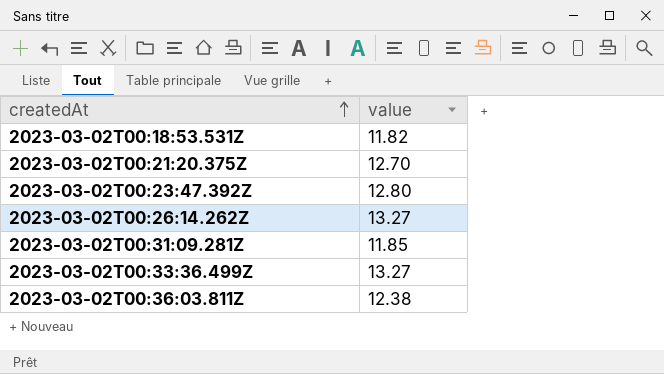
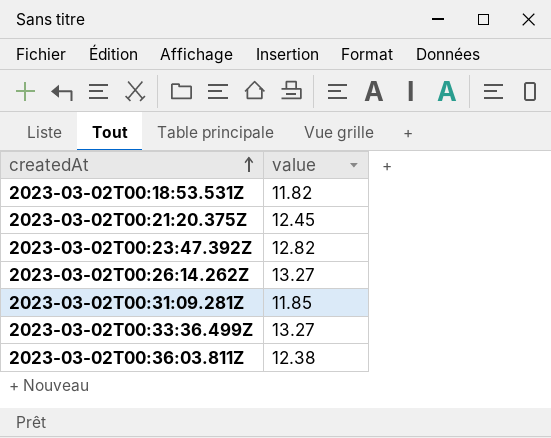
2023-03-02T00:21:20.375Z | value: 12.70 -> 12.45
2023-03-02T00:23:47.392Z | value: 12.80 -> 12.82

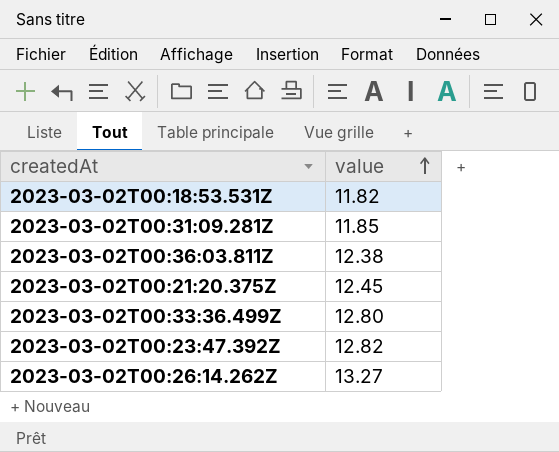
row order: createdAt ascending -> value ascending
2023-03-02T00:33:36.499Z | value: 13.27 -> 12.80

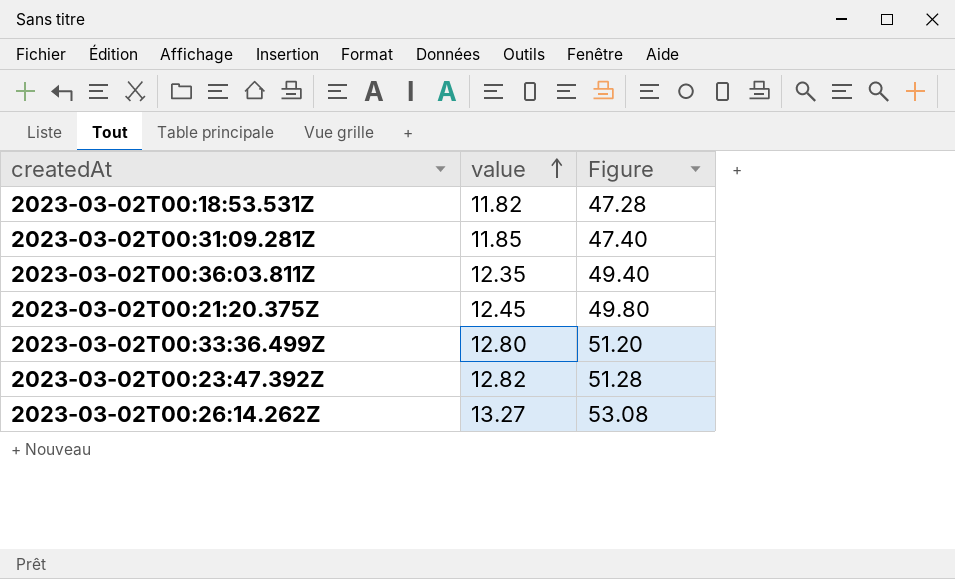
column Figure | formula: none -> [value] * 4
2023-03-02T00:36:03.811Z | value: 12.38 -> 12.35

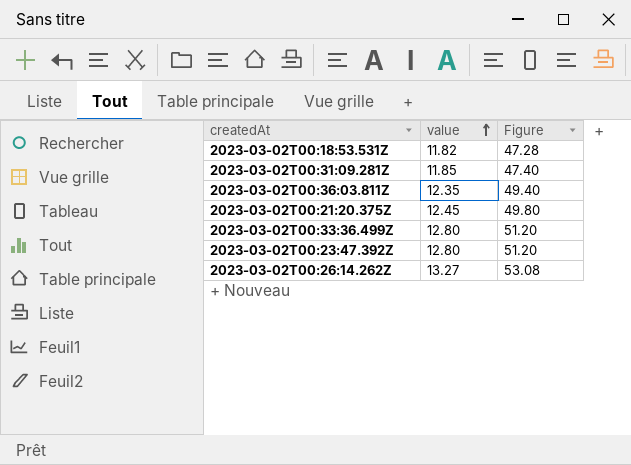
2023-03-02T00:23:47.392Z | value: 12.82 -> 12.80
2023-03-02T00:23:47.392Z | Figure: 51.28 -> 51.20

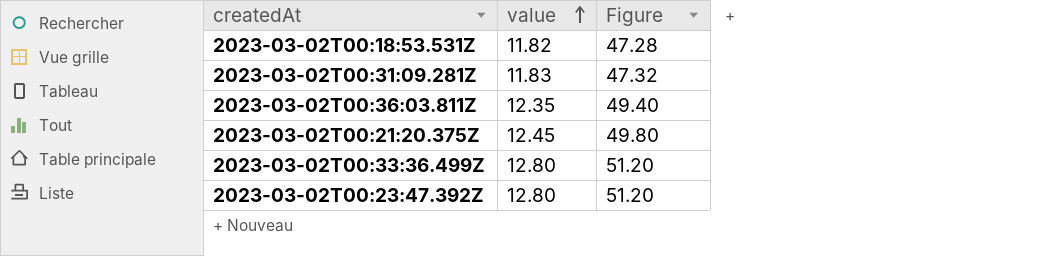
row 2023-03-02T00:26:14.262Z: 13.27 | 53.08 -> none
2023-03-02T00:31:09.281Z | value: 11.85 -> 11.83
2023-03-02T00:31:09.281Z | Figure: 47.40 -> 47.32

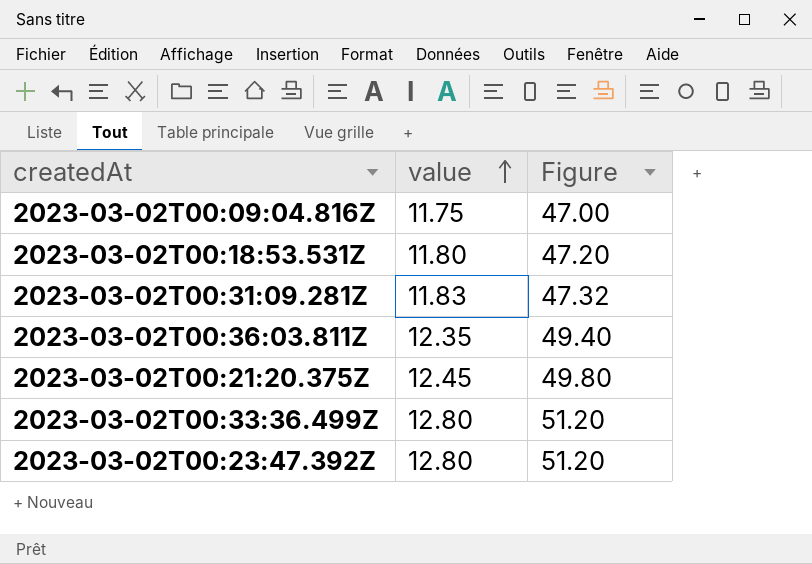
row 2023-03-02T00:09:04.816Z: none -> 11.75 | 47.00
2023-03-02T00:18:53.531Z | value: 11.82 -> 11.80
2023-03-02T00:18:53.531Z | Figure: 47.28 -> 47.20

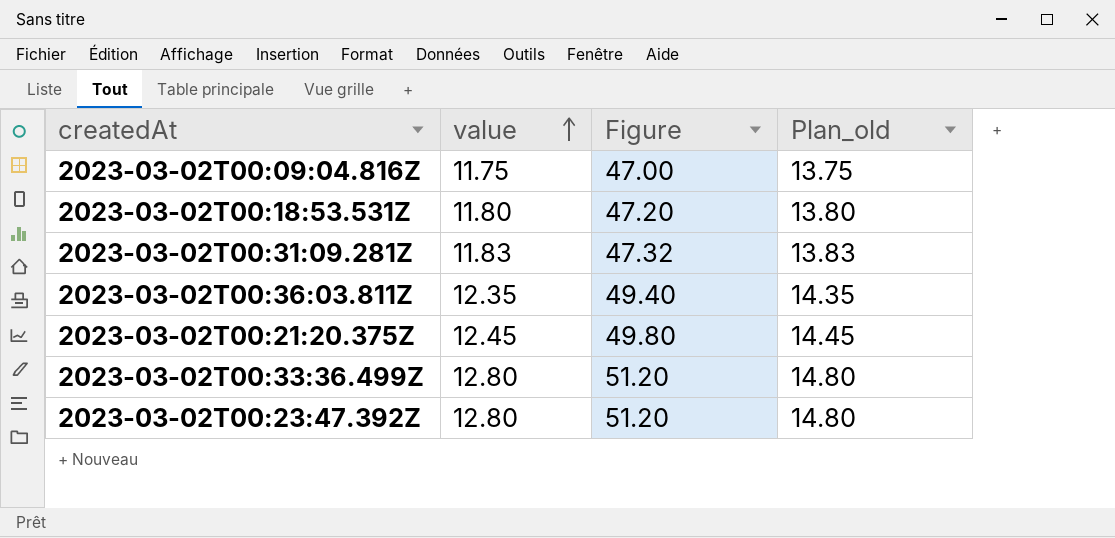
column Plan_old | formula: none -> [value] + 2

